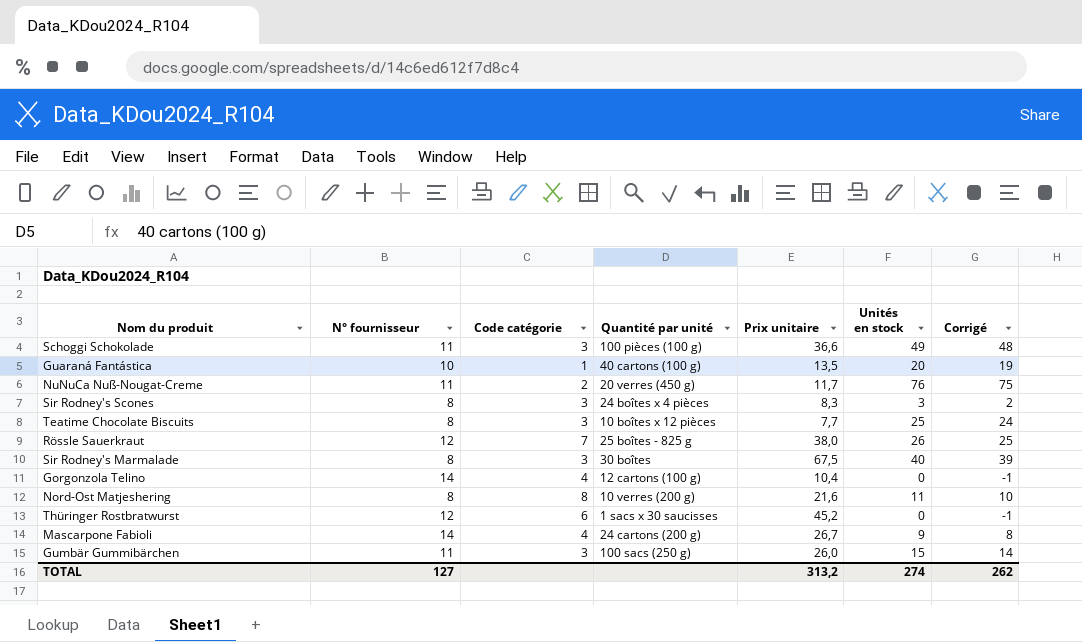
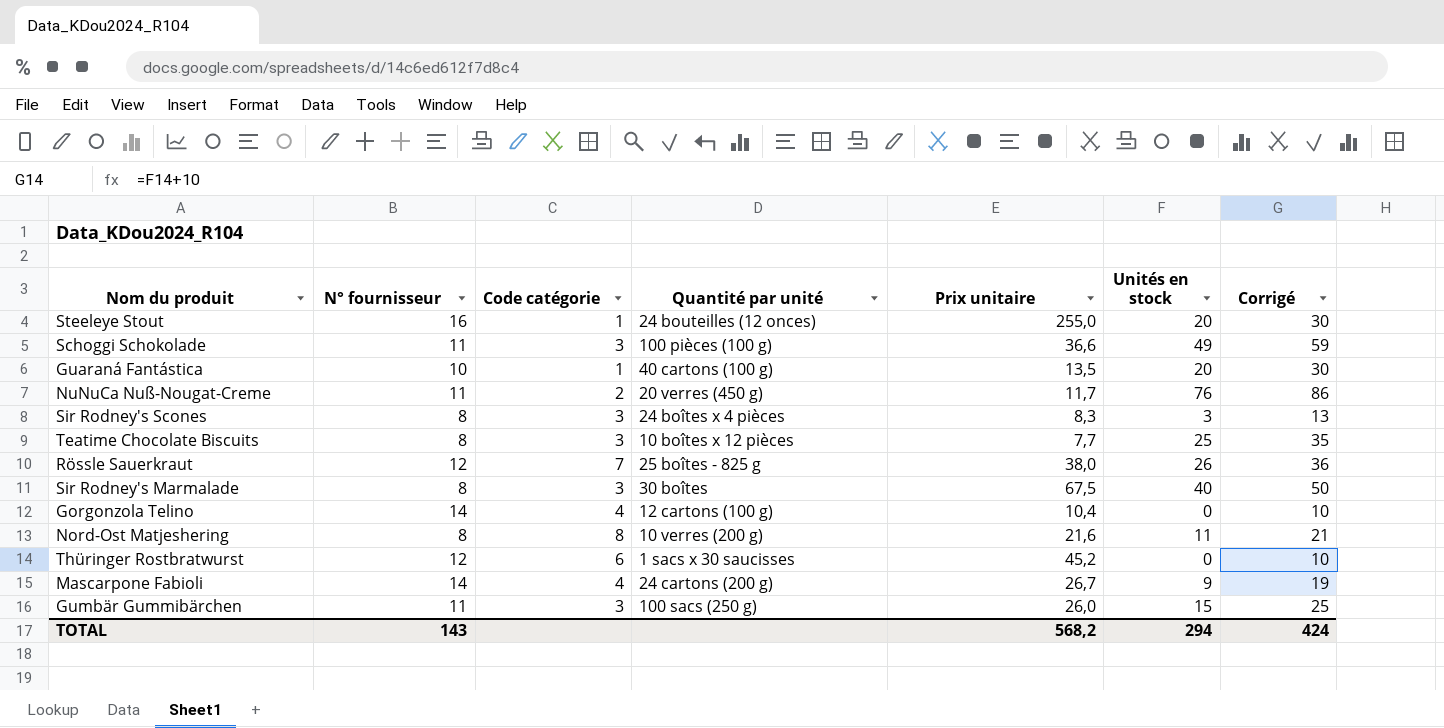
column Corrigé | formula: [Unités en stock] - 1 -> [Unités en stock] + 10
row Steeleye Stout: none -> 16 | 1 | 24 bouteilles (12 onces) | 255,0 | 20 | 30
TOTAL | N° fournisseur: 127 -> 143
TOTAL | Prix unitaire: 313,2 -> 568,2
TOTAL | Unités en stock: 274 -> 294
TOTAL | Corrigé: 262 -> 424

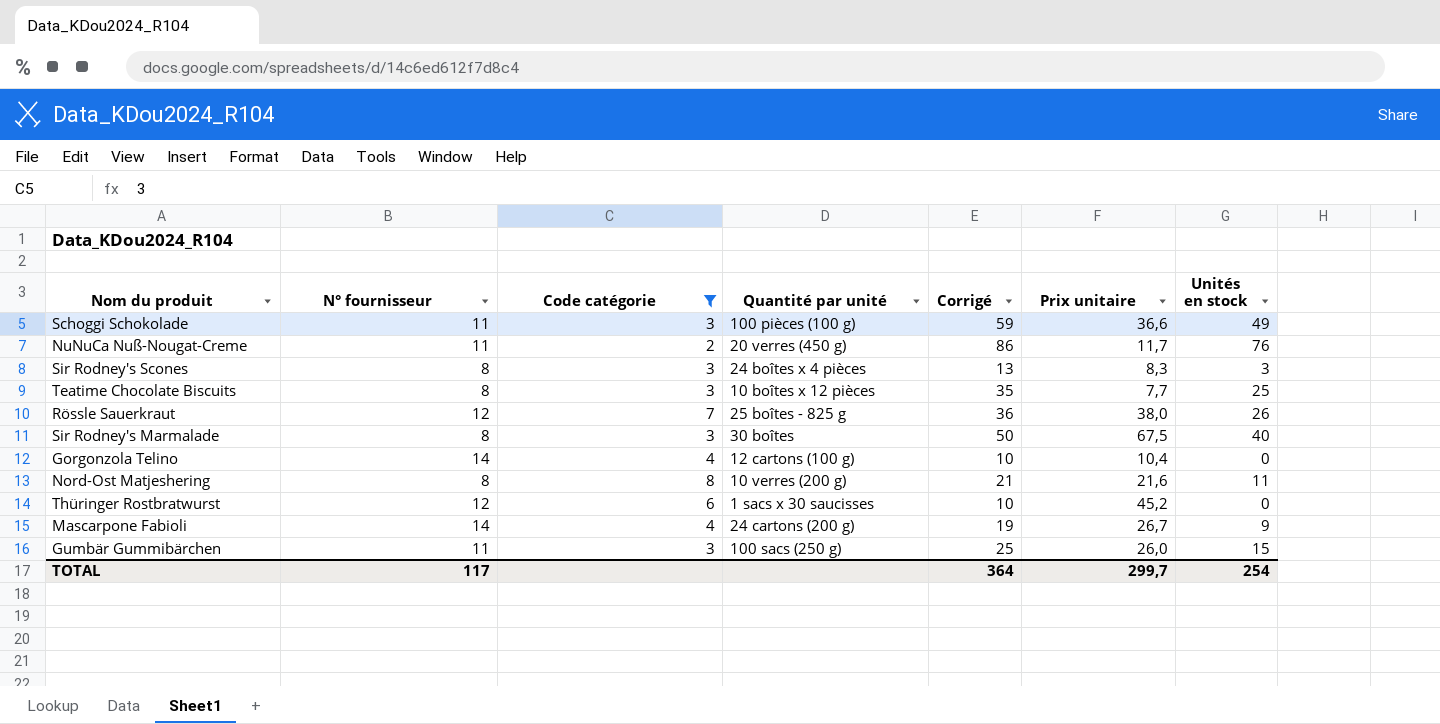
filter: none -> Code catégorie != 1
column Corrigé | position: 7 -> 5
TOTAL | N° fournisseur: 143 -> 117
TOTAL | Corrigé: 424 -> 364
TOTAL | Prix unitaire: 568,2 -> 299,7
TOTAL | Unités en stock: 294 -> 254

